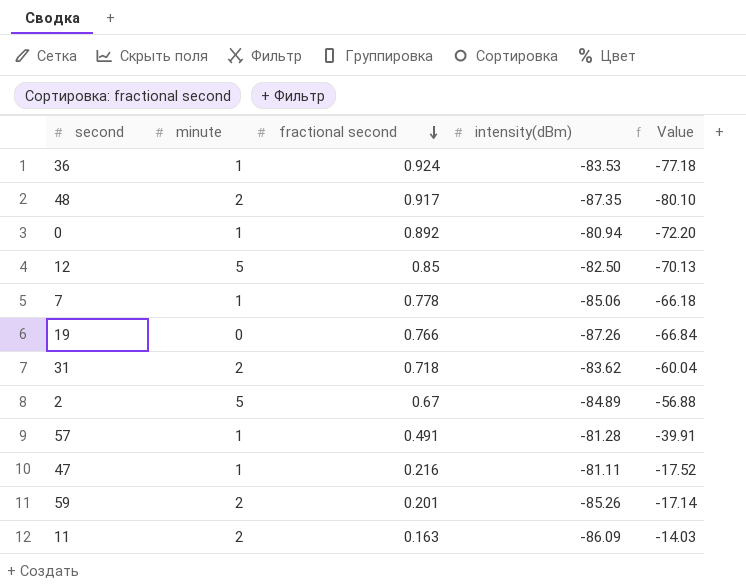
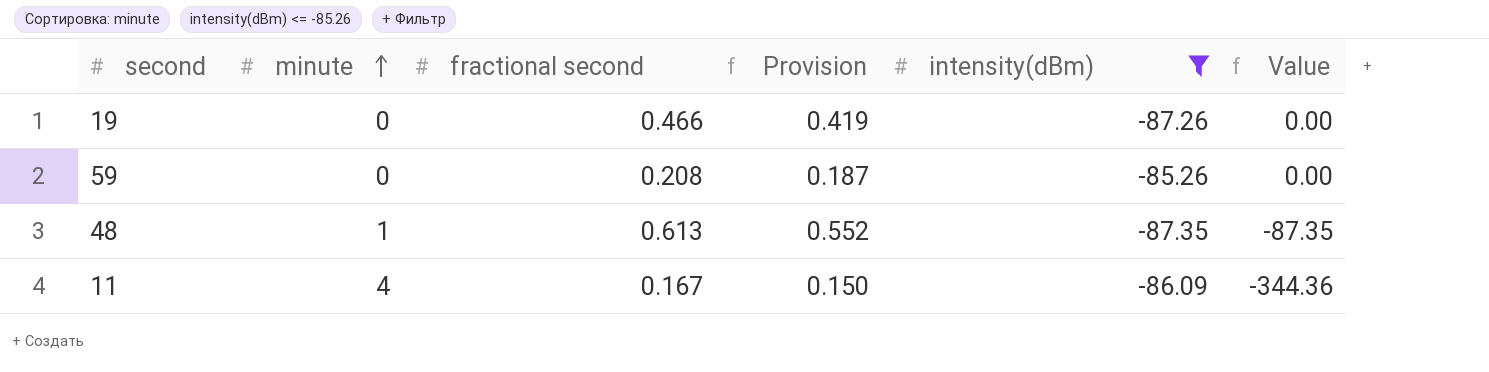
filter: none -> intensity(dBm) <= -85.26
row order: fractional second descending -> minute ascending
column Provision | formula: none -> [fractional second] * 0.9
column Value | formula: [fractional second] * [intensity(dBm)] -> [minute] * [intensity(dBm)]
19 | fractional second: 0.766 -> 0.466
59 | minute: 2 -> 0
59 | fractional second: 0.201 -> 0.208
48 | minute: 2 -> 1
48 | fractional second: 0.917 -> 0.613
11 | minute: 2 -> 4
11 | fractional second: 0.163 -> 0.167

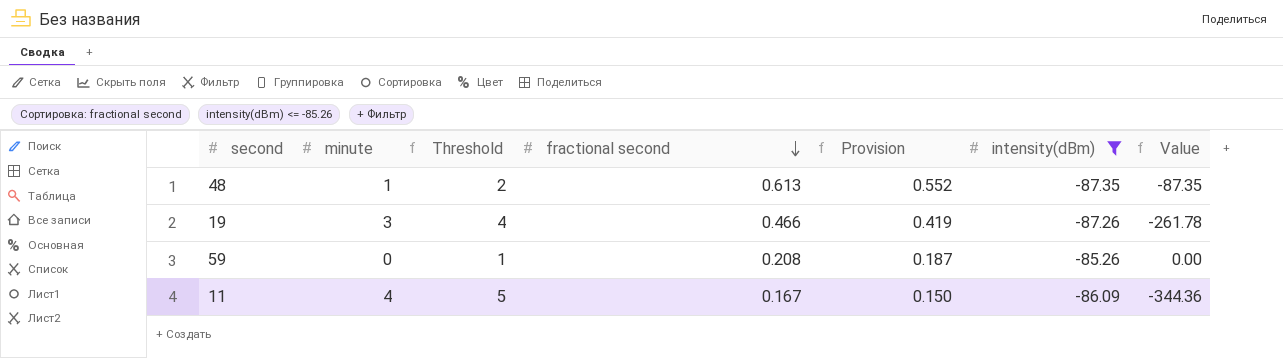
row order: minute ascending -> fractional second descending
column Threshold | formula: none -> [minute] + 1
19 | minute: 0 -> 3
19 | Value: 0.00 -> -261.78

